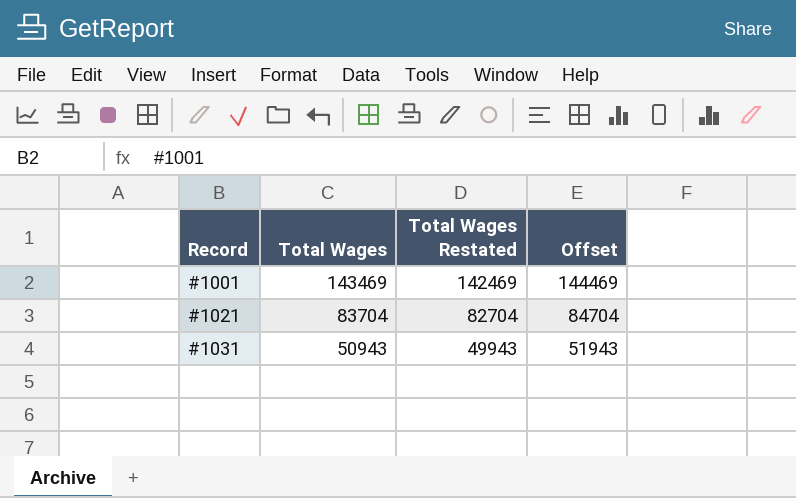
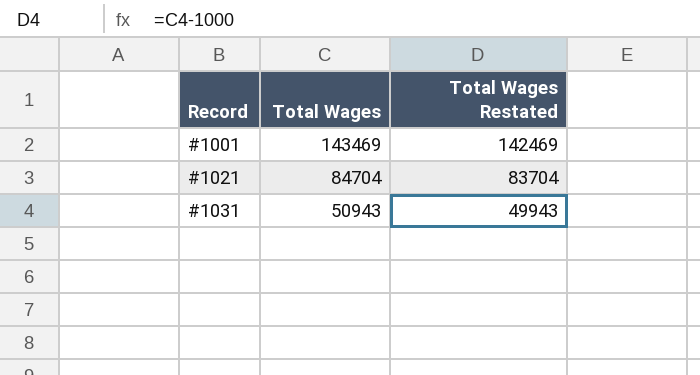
column Offset | formula: [Total Wages] + 1000 -> none
#1021 | Total Wages: 83704 -> 84704
#1021 | Total Wages Restated: 82704 -> 83704

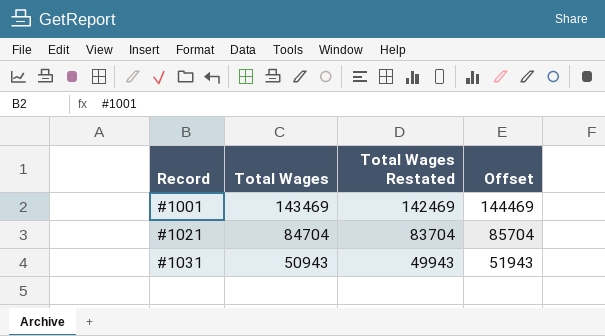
column Offset | formula: none -> [Total Wages] + 1000

